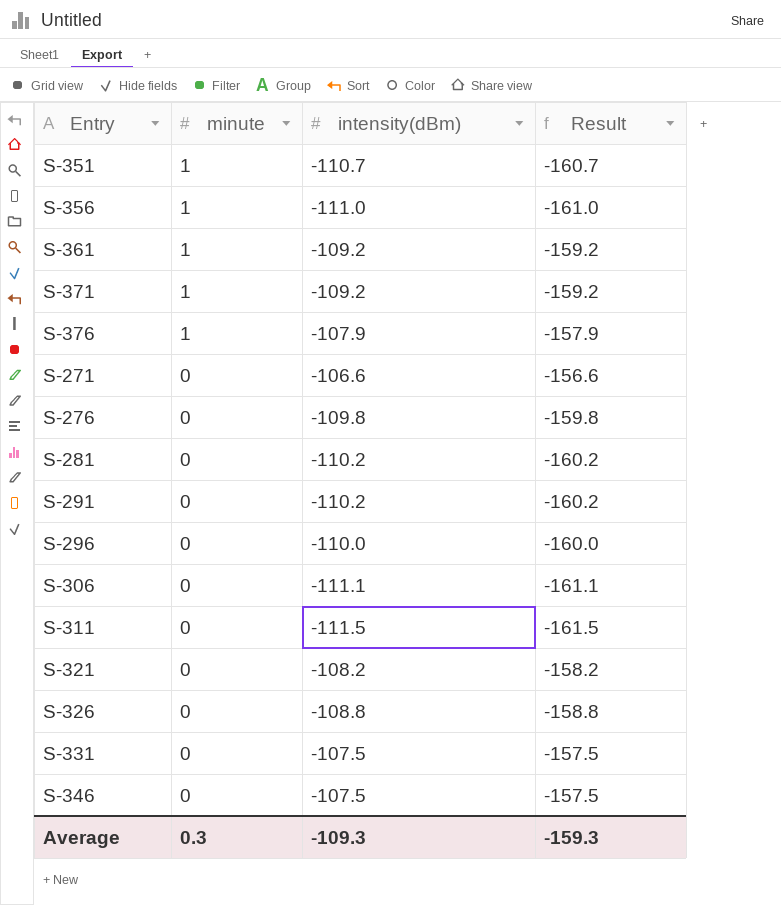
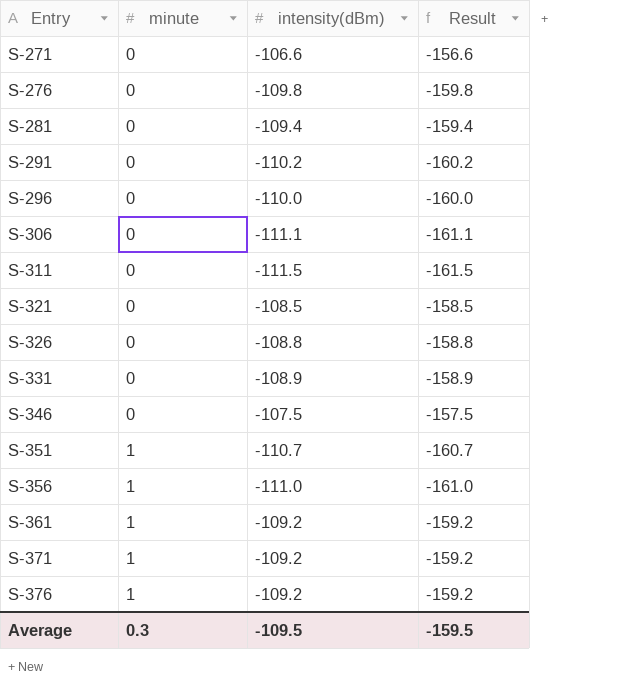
row order: minute descending -> Entry ascending
S-281 | intensity(dBm): -110.2 -> -109.4
S-281 | Result: -160.2 -> -159.4
S-321 | intensity(dBm): -108.2 -> -108.5
S-321 | Result: -158.2 -> -158.5
S-331 | intensity(dBm): -107.5 -> -108.9
S-331 | Result: -157.5 -> -158.9
S-376 | intensity(dBm): -107.9 -> -109.2
S-376 | Result: -157.9 -> -159.2
Average | intensity(dBm): -109.3 -> -109.5
Average | Result: -159.3 -> -159.5

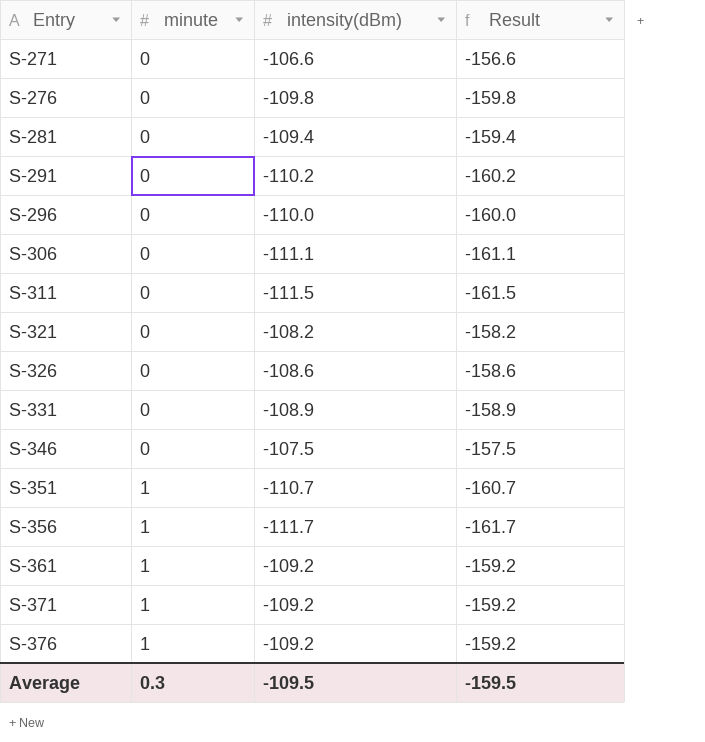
S-321 | intensity(dBm): -108.5 -> -108.2
S-321 | Result: -158.5 -> -158.2
S-326 | intensity(dBm): -108.8 -> -108.6
S-326 | Result: -158.8 -> -158.6
S-356 | intensity(dBm): -111.0 -> -111.7
S-356 | Result: -161.0 -> -161.7

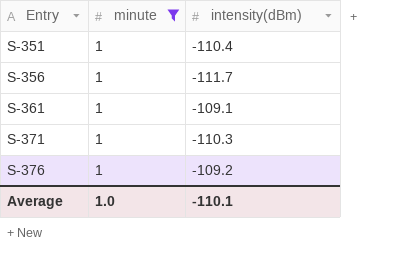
filter: none -> minute = 1
column Result | formula: [intensity(dBm)] - 50 -> none
S-351 | intensity(dBm): -110.7 -> -110.4
S-361 | intensity(dBm): -109.2 -> -109.1
S-371 | intensity(dBm): -109.2 -> -110.3
Average | minute: 0.3 -> 1.0
Average | intensity(dBm): -109.5 -> -110.1

